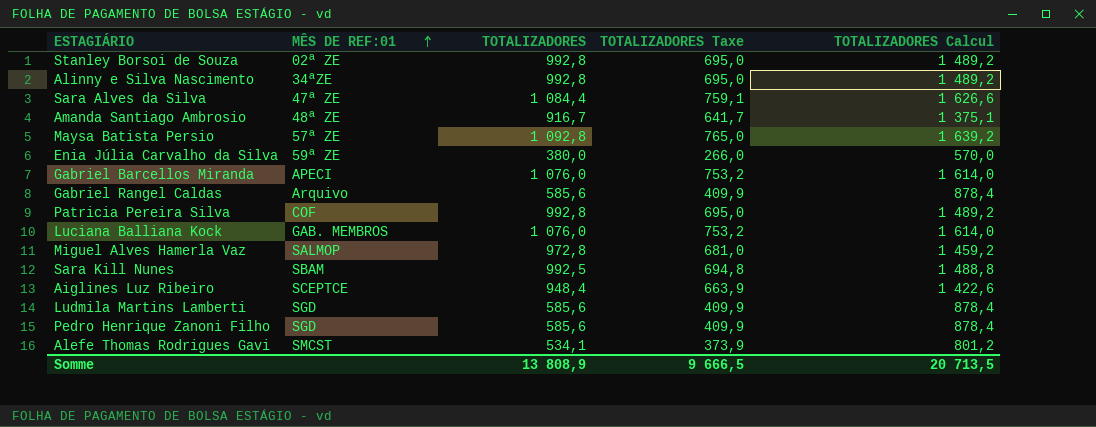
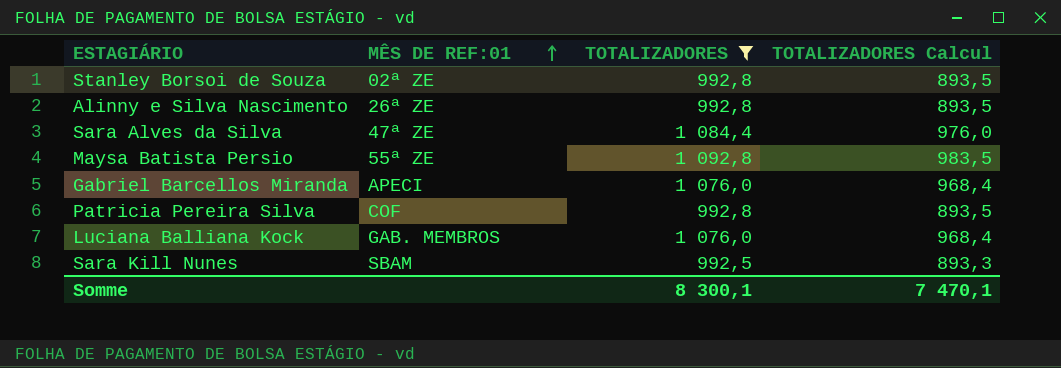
filter: none -> TOTALIZADORES >= 992,5
column TOTALIZADORES Taxe | formula: [TOTALIZADORES] * 0,7 -> none
column TOTALIZADORES Calcul | formula: [TOTALIZADORES] * 1,5 -> [TOTALIZADORES] * 0,9
Alinny e Silva Nascimento | MÊS DE REF:01: 34ªZE -> 26ª ZE
Maysa Batista Persio | MÊS DE REF:01: 57ª ZE -> 55ª ZE
Somme | TOTALIZADORES: 13 808,9 -> 8 300,1
Somme | TOTALIZADORES Calcul: 20 713,5 -> 7 470,1

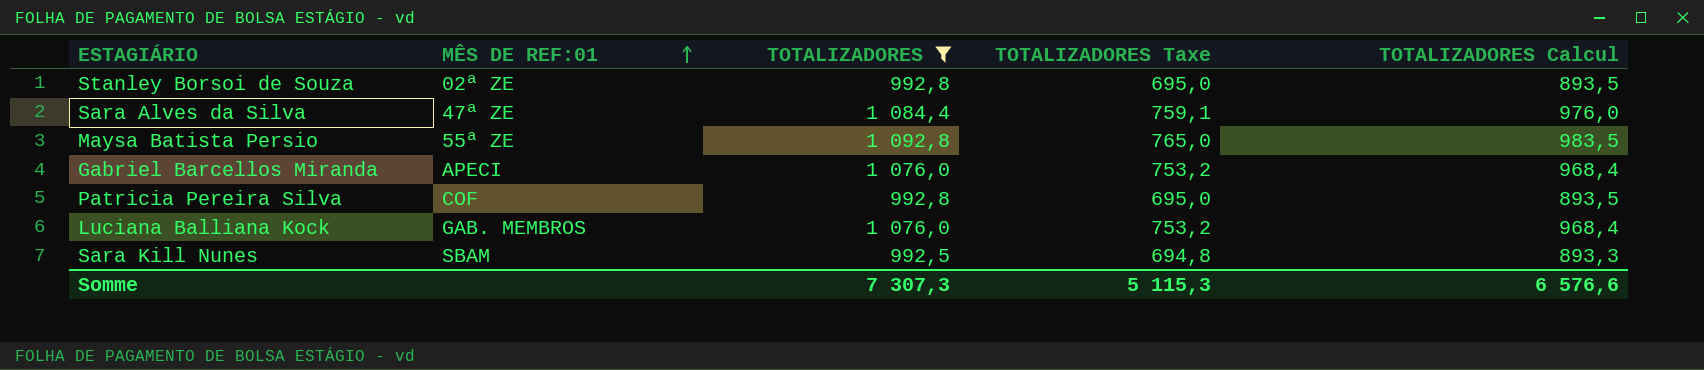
column TOTALIZADORES Taxe | formula: none -> [TOTALIZADORES] * 0,7
row Alinny e Silva Nascimento: 26ª ZE | 992,8 | 893,5 -> none
Somme | TOTALIZADORES: 8 300,1 -> 7 307,3
Somme | TOTALIZADORES Calcul: 7 470,1 -> 6 576,6

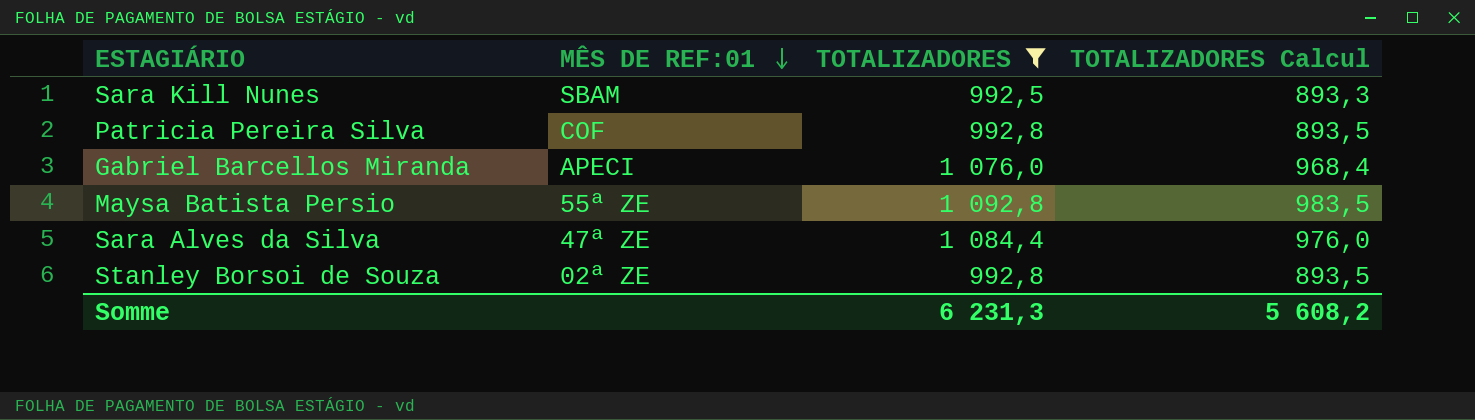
row order: MÊS DE REF:01 ascending -> MÊS DE REF:01 descending
column TOTALIZADORES Taxe | formula: [TOTALIZADORES] * 0,7 -> none
row Luciana Balliana Kock: GAB. MEMBROS | 1 076,0 | 753,2 | 968,4 -> none
Somme | TOTALIZADORES: 7 307,3 -> 6 231,3
Somme | TOTALIZADORES Calcul: 6 576,6 -> 5 608,2

